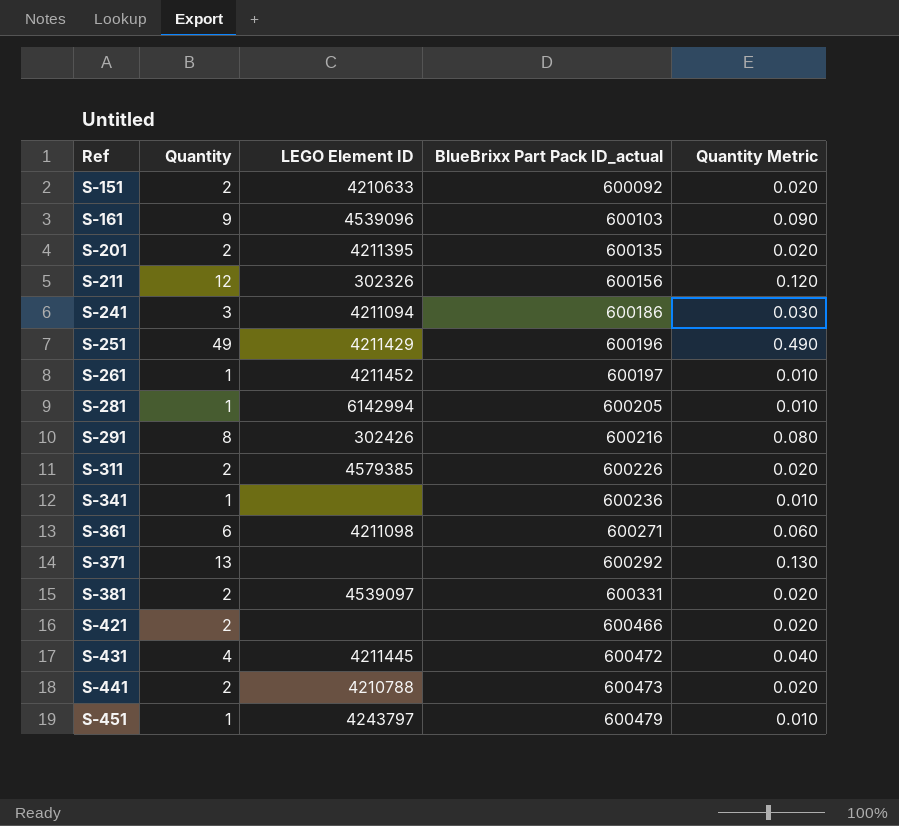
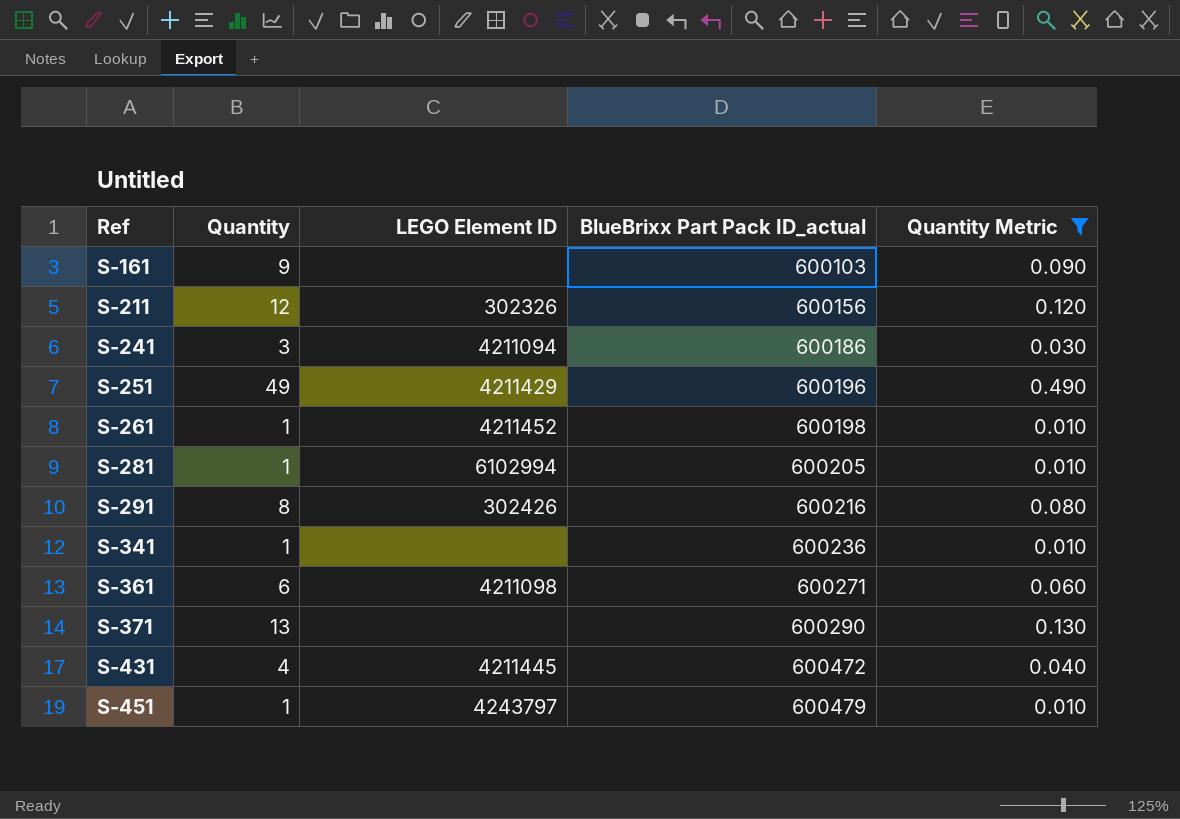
filter: none -> Quantity Metric != 0.020
S-161 | LEGO Element ID: 4539096 -> none
S-261 | BlueBrixx Part Pack ID_actual: 600197 -> 600198
S-281 | LEGO Element ID: 6142994 -> 6102994
S-371 | BlueBrixx Part Pack ID_actual: 600292 -> 600290

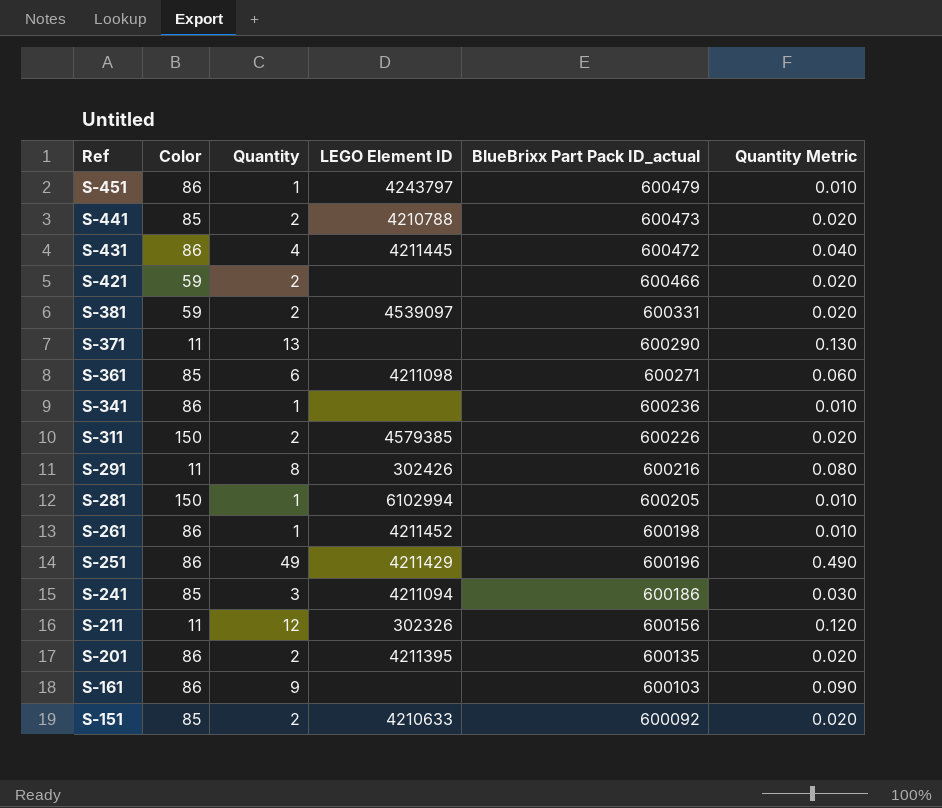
filter: Quantity Metric != 0.020 -> none
row order: Ref ascending -> Ref descending
column Color | position: none -> 2

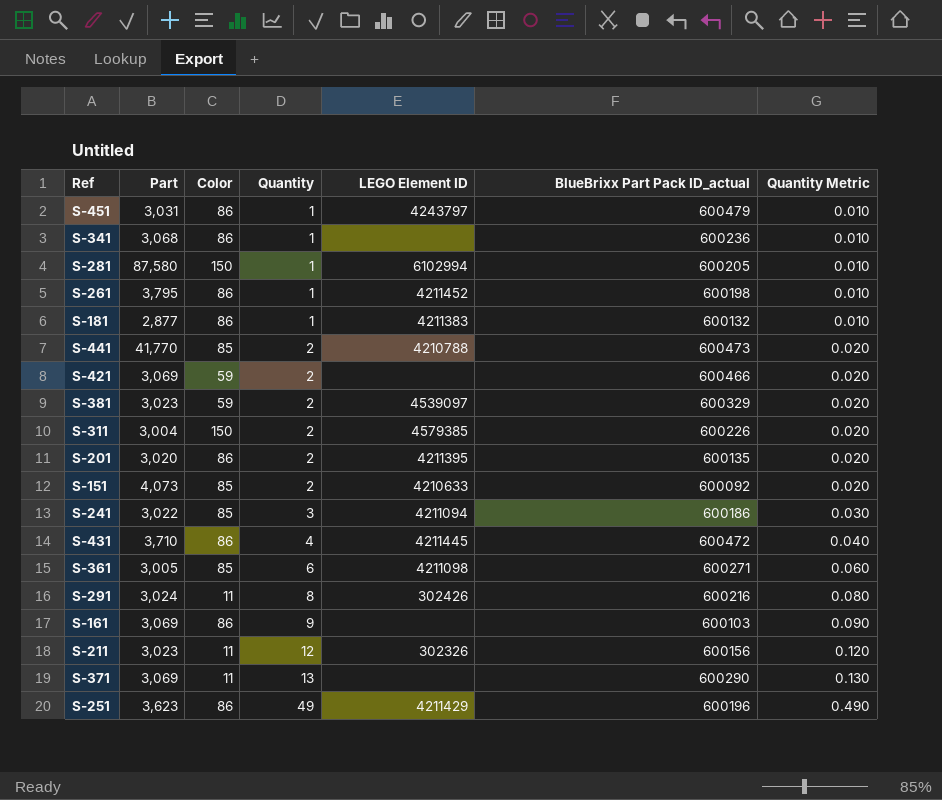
row order: Ref descending -> Quantity ascending
column Part | position: none -> 2
row S-181: none -> 2,877 | 86 | 1 | 4211383 | 600132 | 0.010
S-381 | BlueBrixx Part Pack ID_actual: 600331 -> 600329

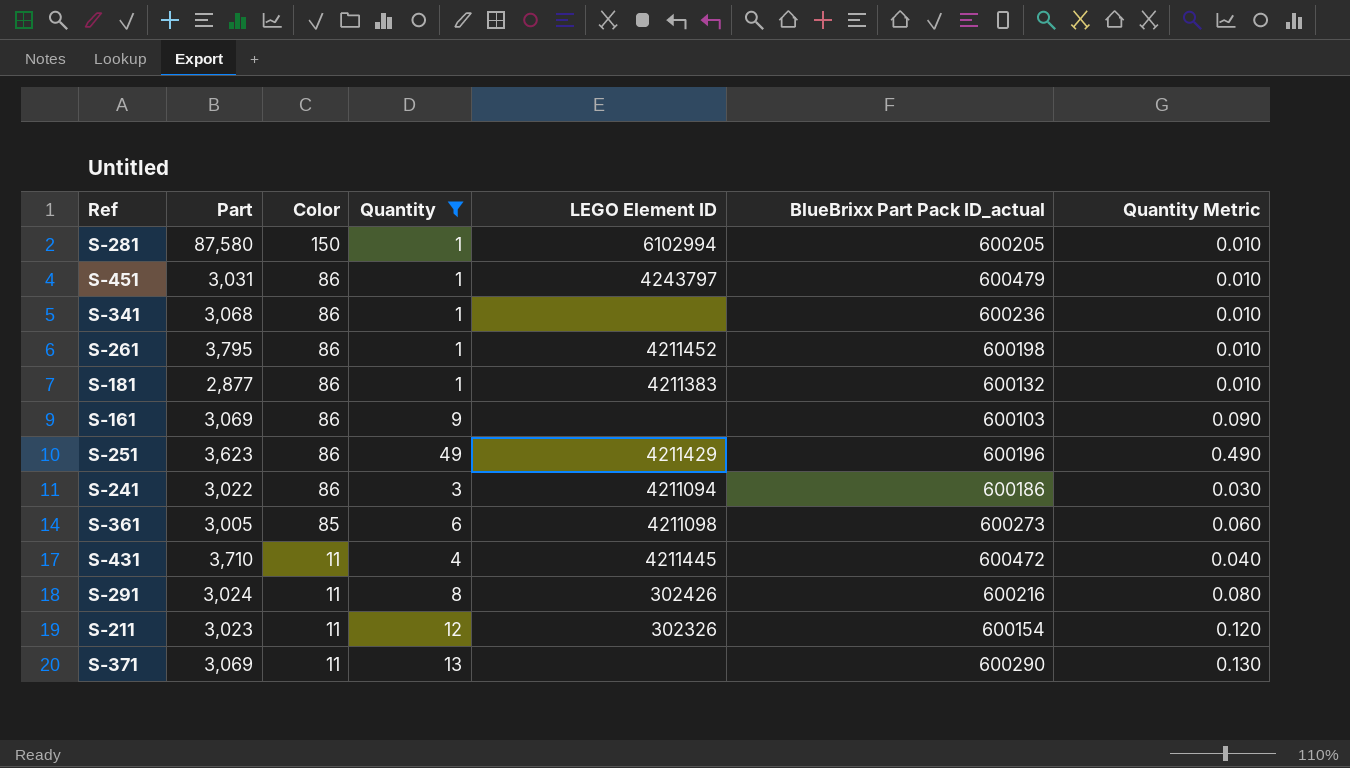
filter: none -> Quantity != 2
row order: Quantity ascending -> Color descending
S-241 | Color: 85 -> 86
S-361 | BlueBrixx Part Pack ID_actual: 600271 -> 600273
S-431 | Color: 86 -> 11
S-211 | BlueBrixx Part Pack ID_actual: 600156 -> 600154

